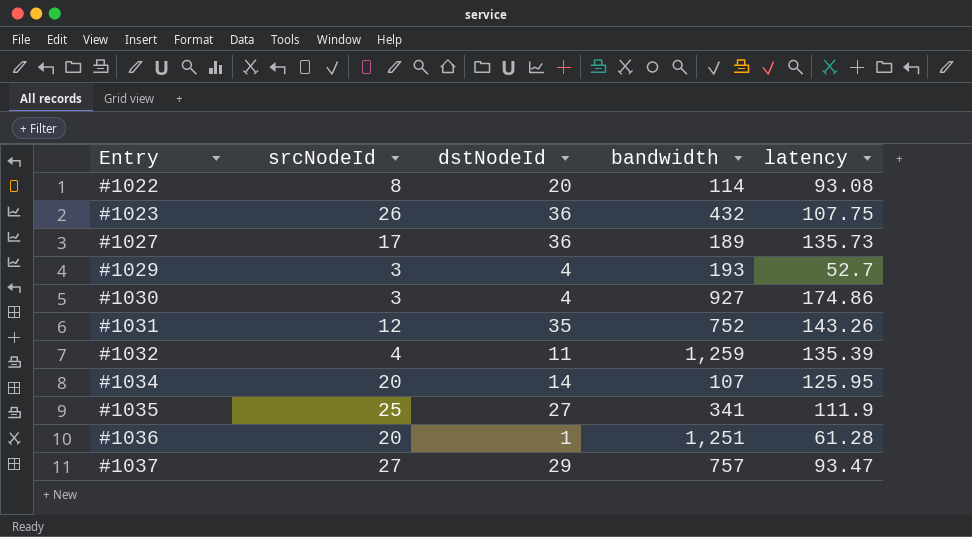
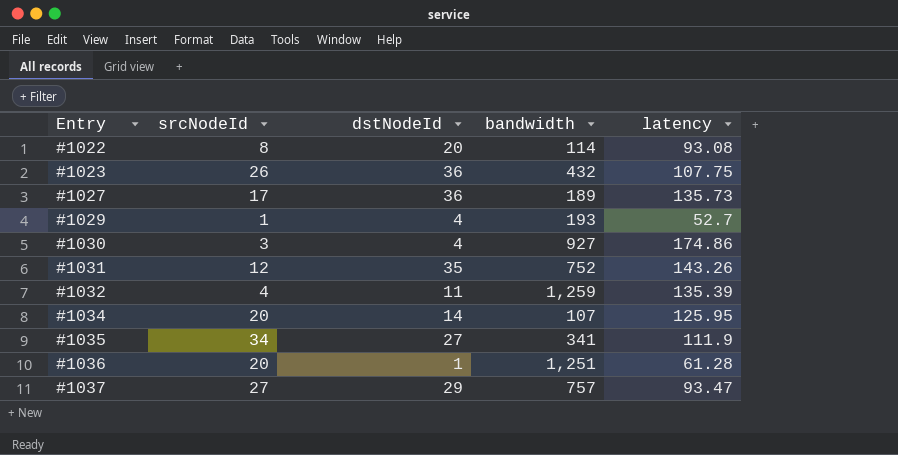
#1029 | srcNodeId: 3 -> 1
#1035 | srcNodeId: 25 -> 34

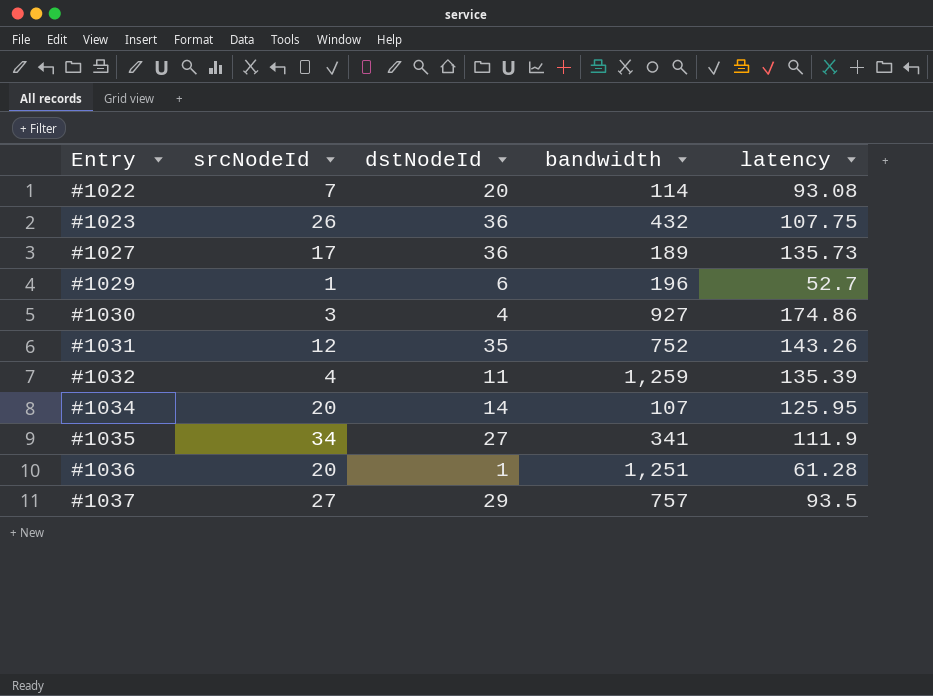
#1022 | srcNodeId: 8 -> 7
#1029 | dstNodeId: 4 -> 6
#1029 | bandwidth: 193 -> 196
#1037 | latency: 93.47 -> 93.5

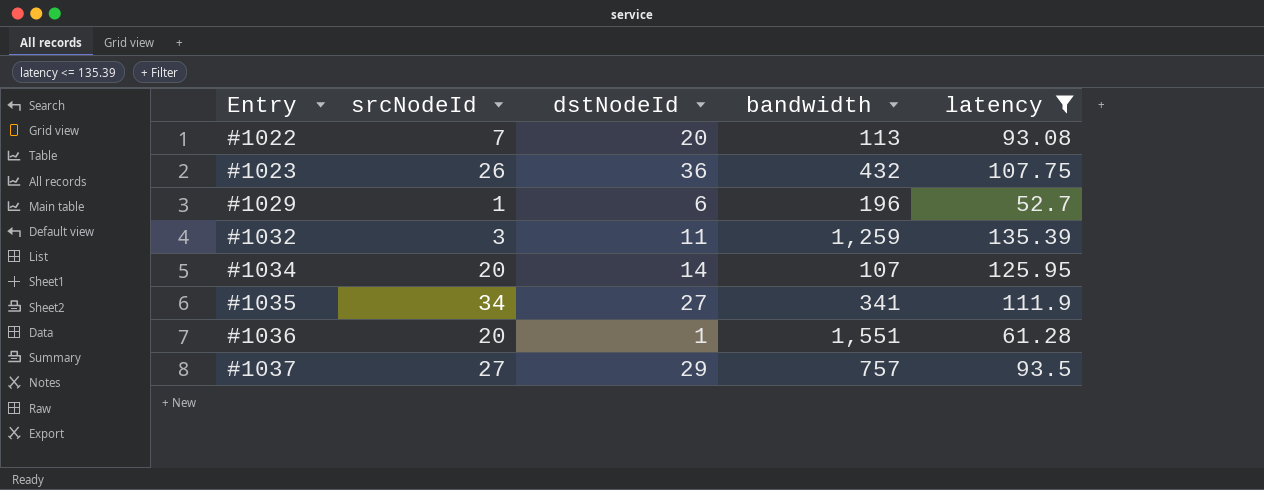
filter: none -> latency <= 135.39
#1022 | bandwidth: 114 -> 113
#1032 | srcNodeId: 4 -> 3
#1036 | bandwidth: 1,251 -> 1,551

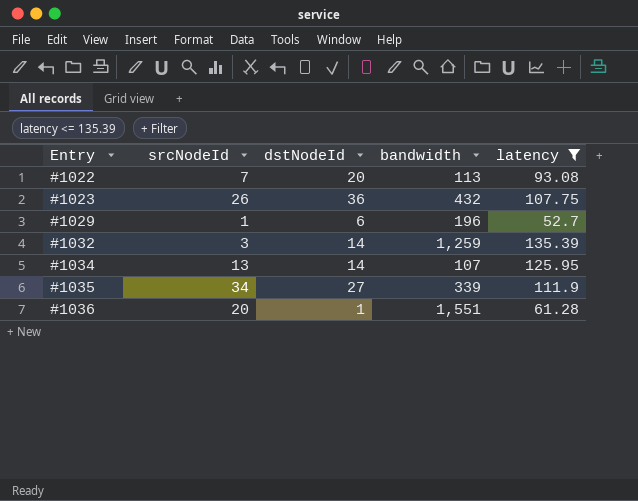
row #1037: 27 | 29 | 757 | 93.5 -> none
#1032 | dstNodeId: 11 -> 14
#1034 | srcNodeId: 20 -> 13
#1035 | bandwidth: 341 -> 339

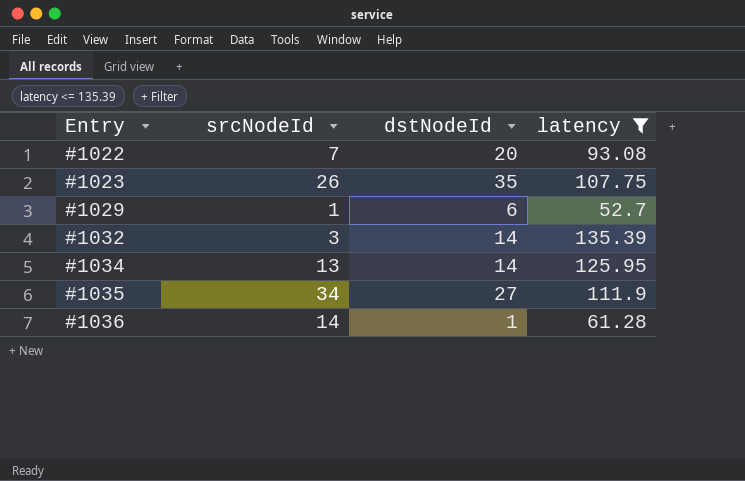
column bandwidth | position: 4 -> none
#1023 | dstNodeId: 36 -> 35
#1036 | srcNodeId: 20 -> 14

